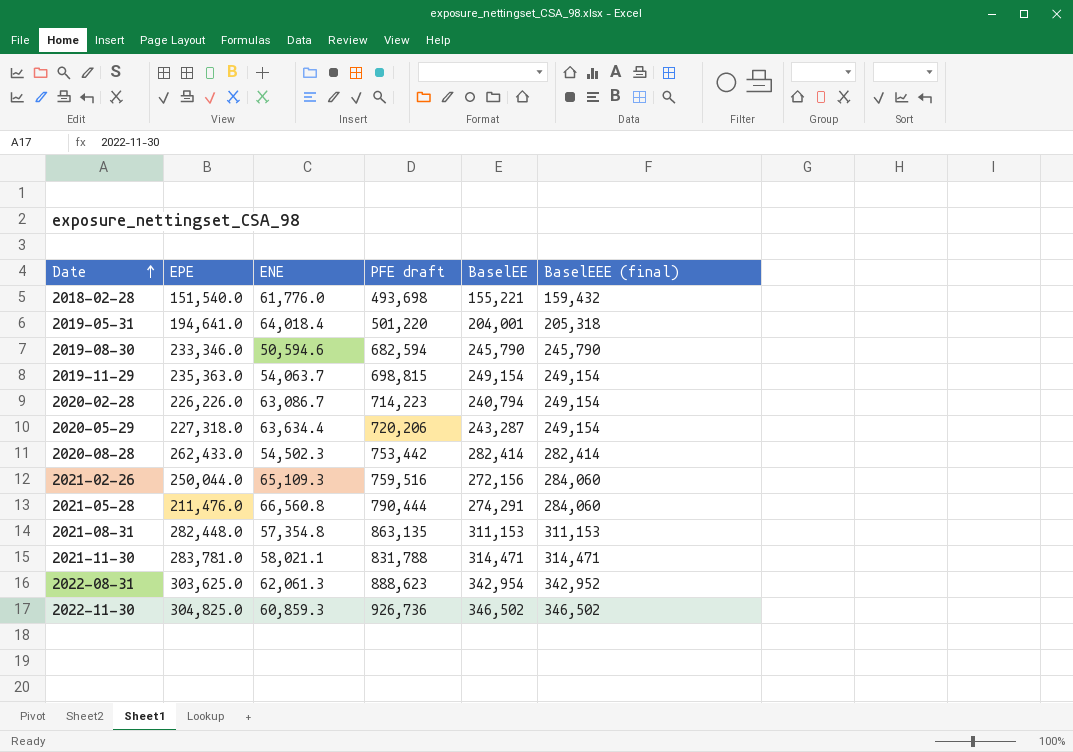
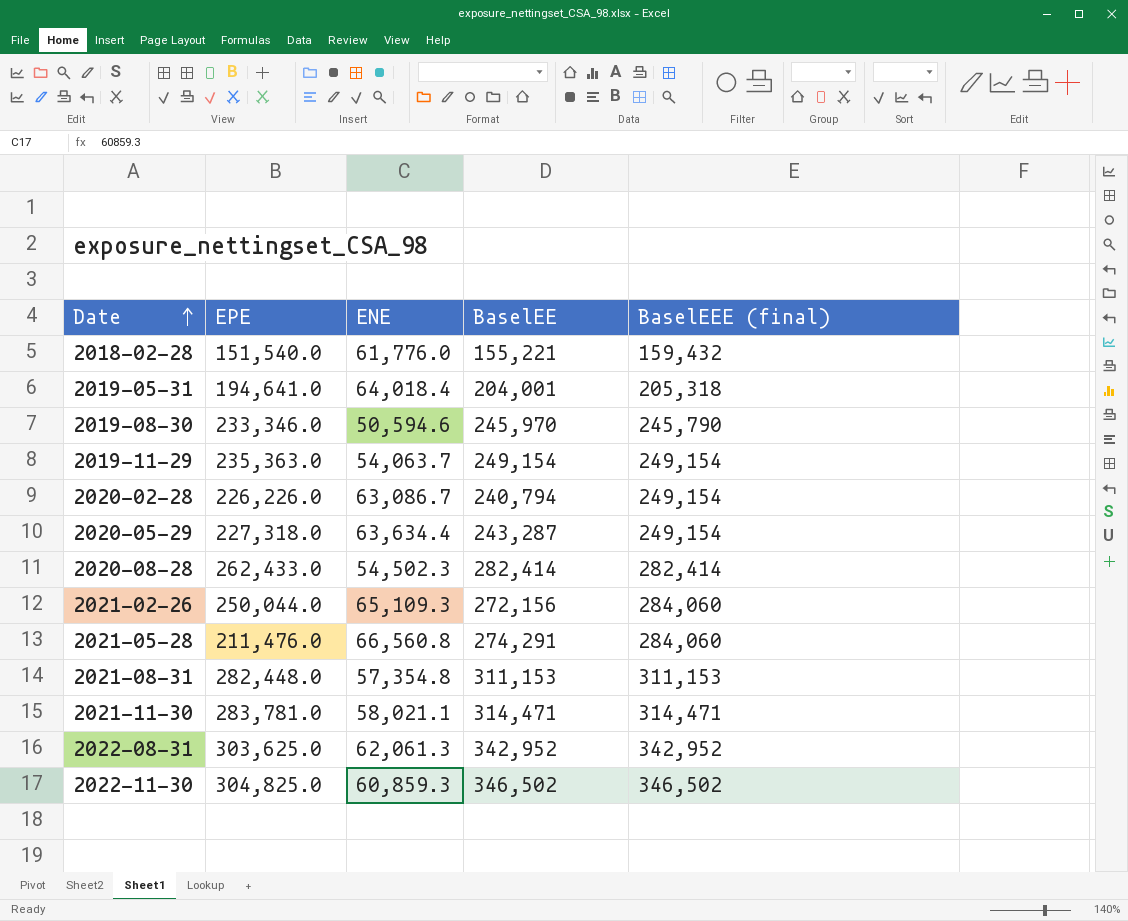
column PFE draft | position: 4 -> none
2019-08-30 | BaselEE: 245,790 -> 245,970
2022-08-31 | BaselEE: 342,954 -> 342,952

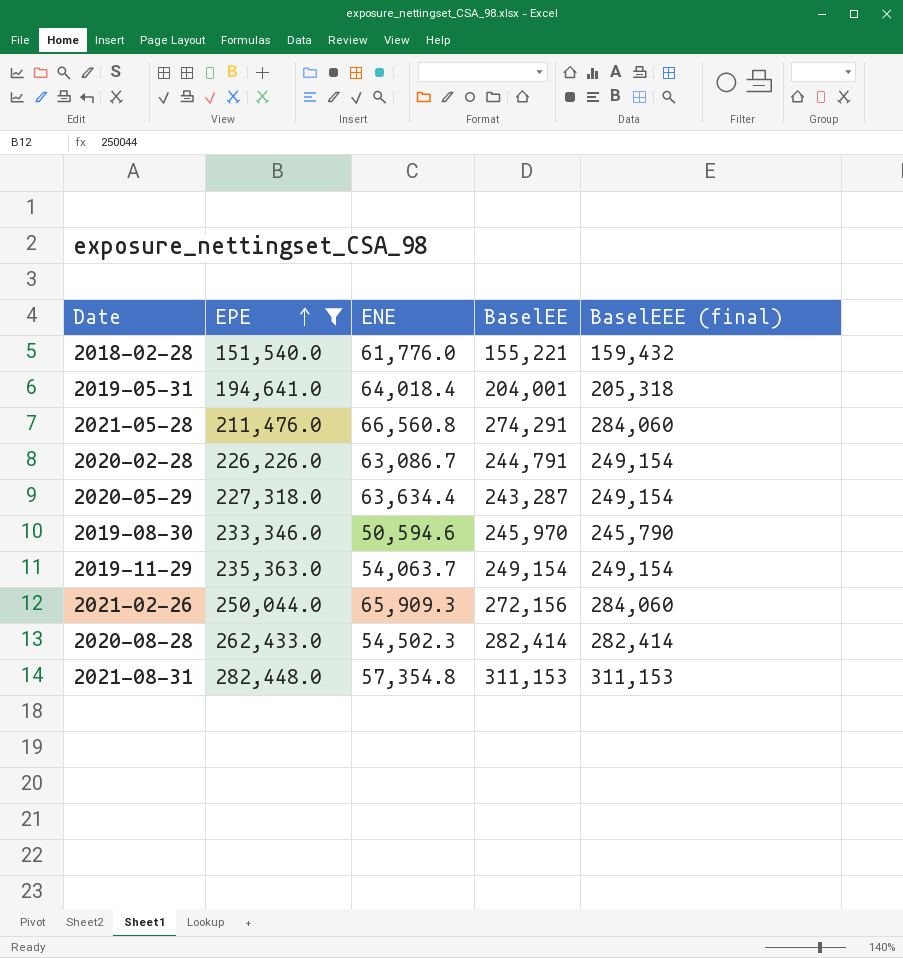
filter: none -> EPE <= 282,448.0
row order: Date ascending -> EPE ascending
2020-02-28 | BaselEE: 240,794 -> 244,791
2021-02-26 | ENE: 65,109.3 -> 65,909.3

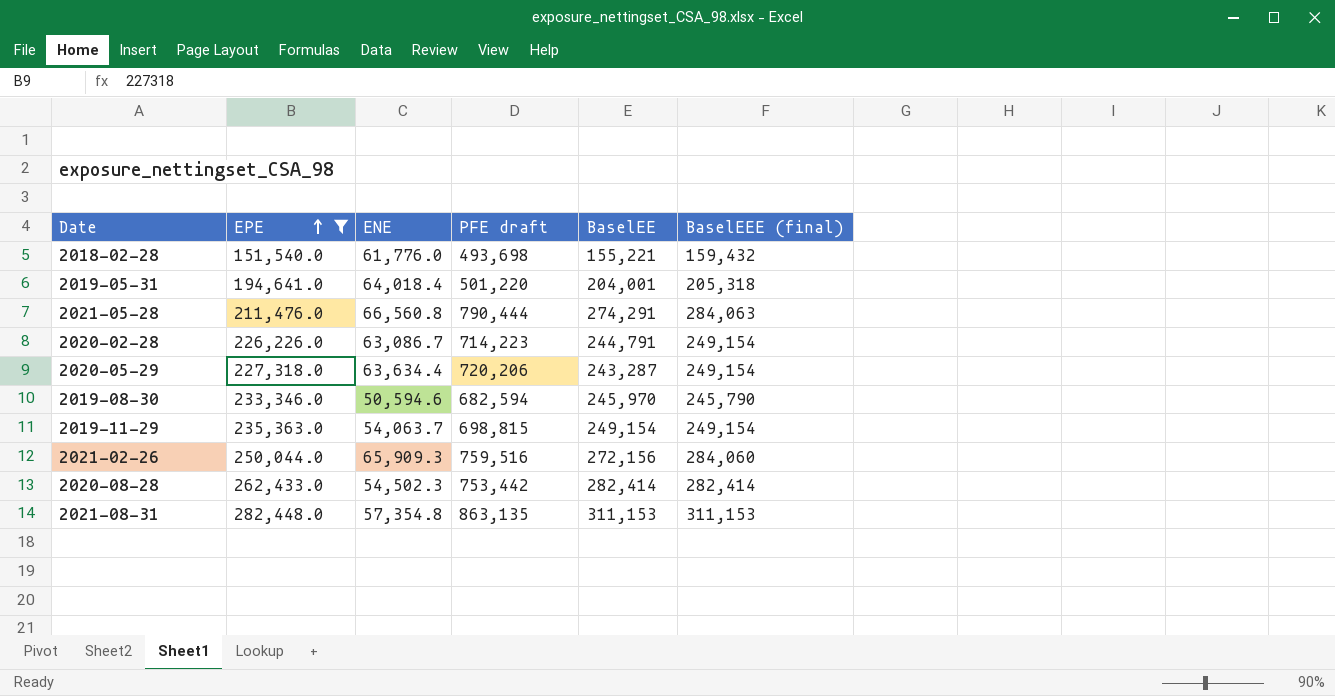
column PFE draft | position: none -> 4
2021-05-28 | BaselEEE (final): 284,060 -> 284,063

